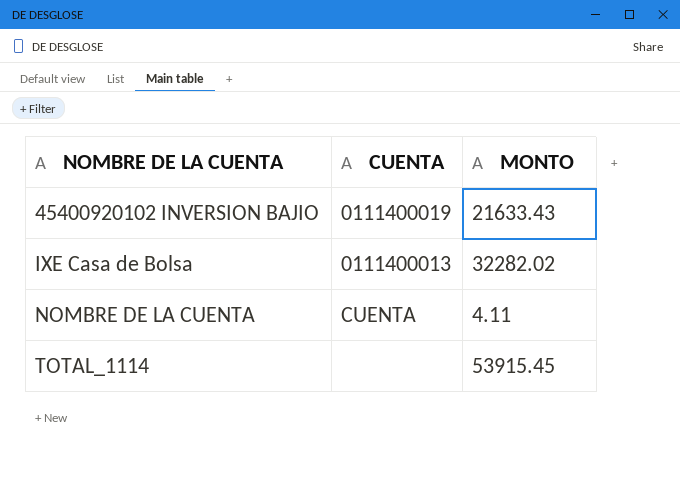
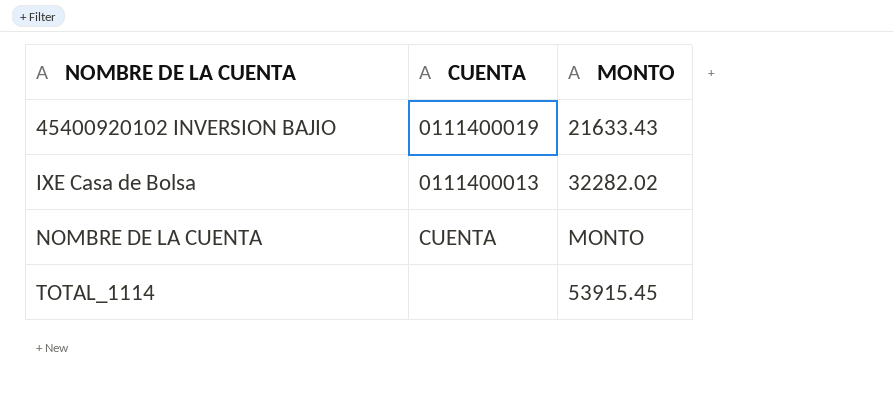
NOMBRE DE LA CUENTA | MONTO: 4.11 -> MONTO

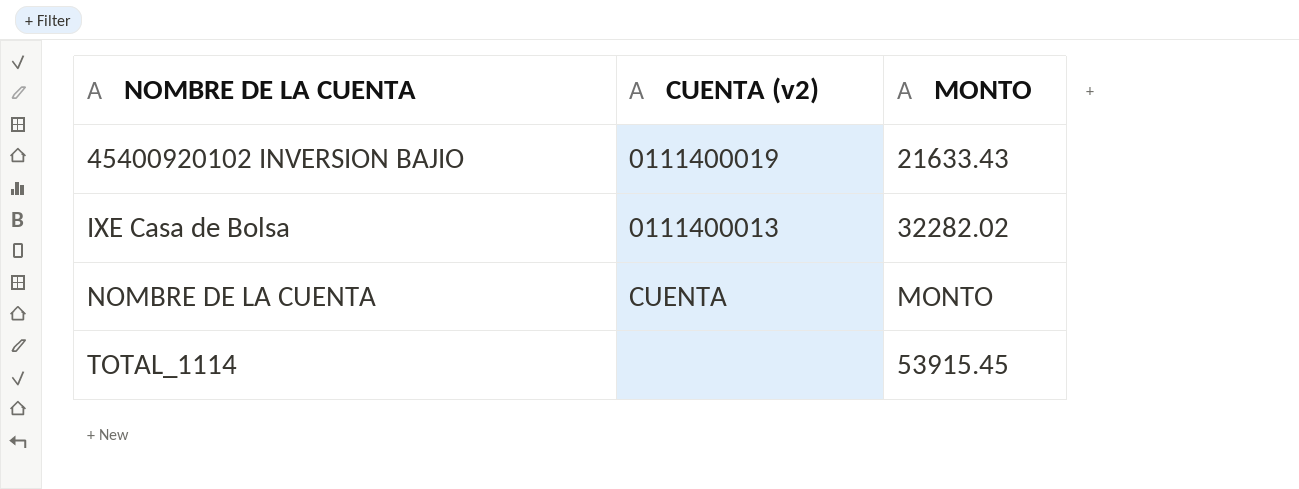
column name: CUENTA -> CUENTA (v2)

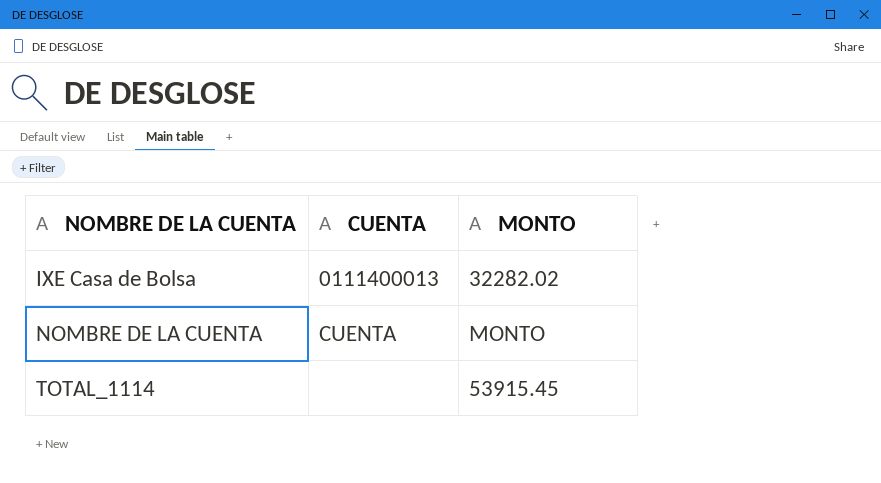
column name: CUENTA (v2) -> CUENTA
row 45400920102 INVERSION BAJIO: 0111400019 | 21633.43 -> none

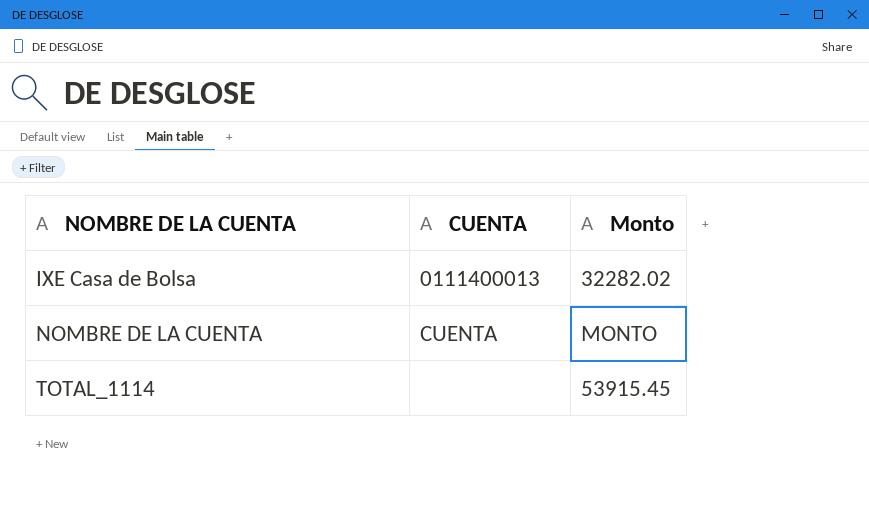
column name: MONTO -> Monto

